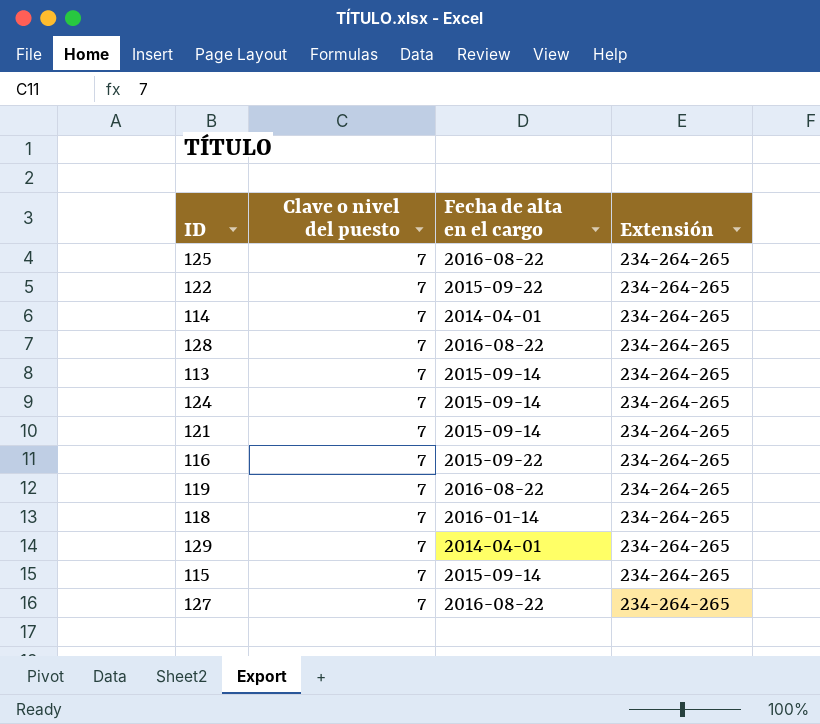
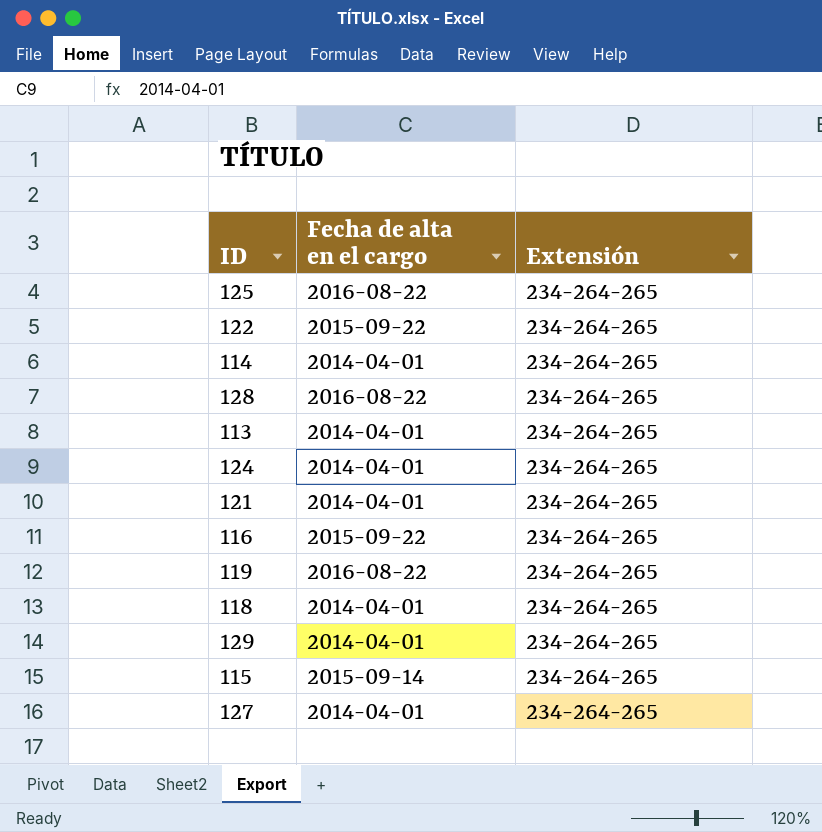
column Clave o nivel del puesto | position: 2 -> none
113 | Fecha de alta en el cargo: 2015-09-14 -> 2014-04-01
124 | Fecha de alta en el cargo: 2015-09-14 -> 2014-04-01
121 | Fecha de alta en el cargo: 2015-09-14 -> 2014-04-01
118 | Fecha de alta en el cargo: 2016-01-14 -> 2014-04-01
127 | Fecha de alta en el cargo: 2016-08-22 -> 2014-04-01

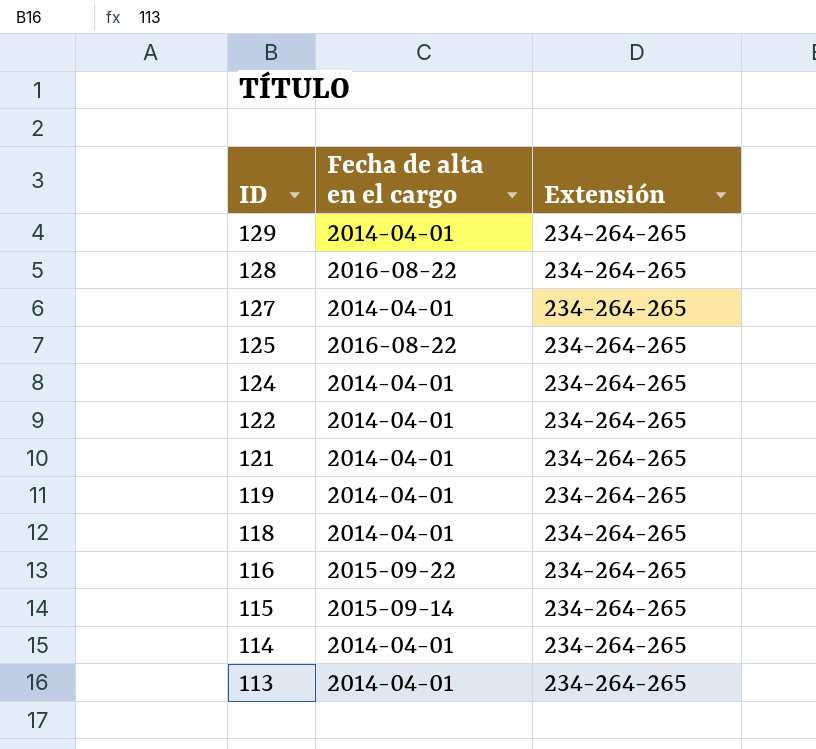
row order: none -> ID descending
122 | Fecha de alta en el cargo: 2015-09-22 -> 2014-04-01
119 | Fecha de alta en el cargo: 2016-08-22 -> 2014-04-01

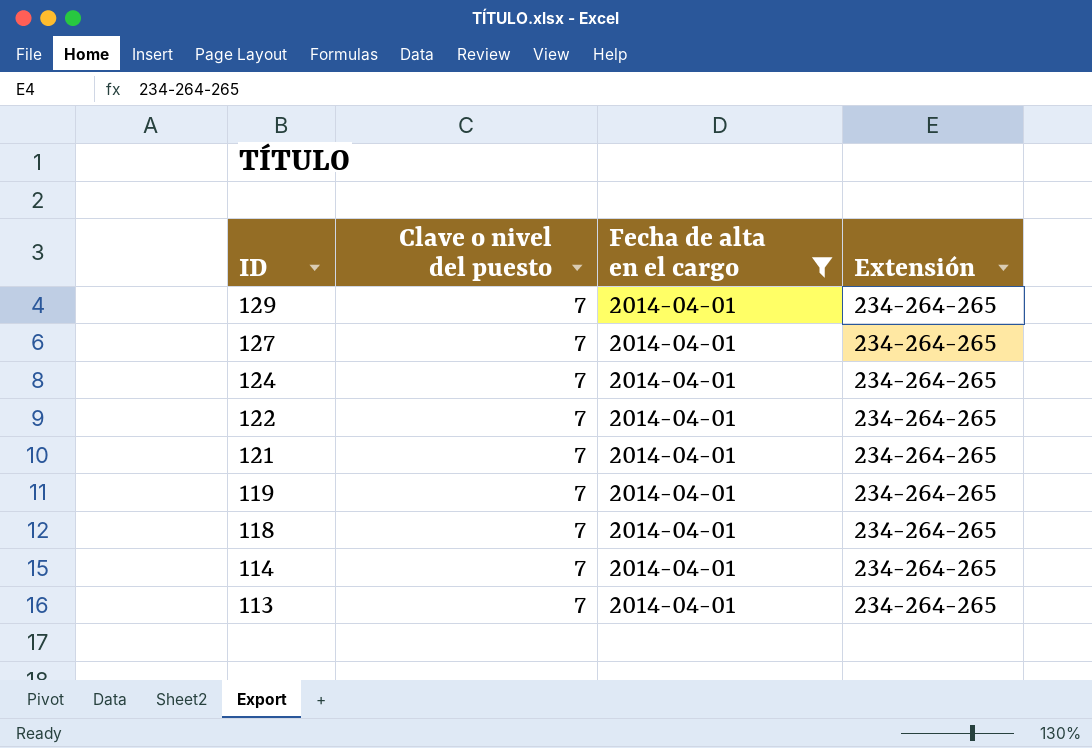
filter: none -> Fecha de alta en el cargo = 2014-04-01
column Clave o nivel del puesto | position: none -> 2

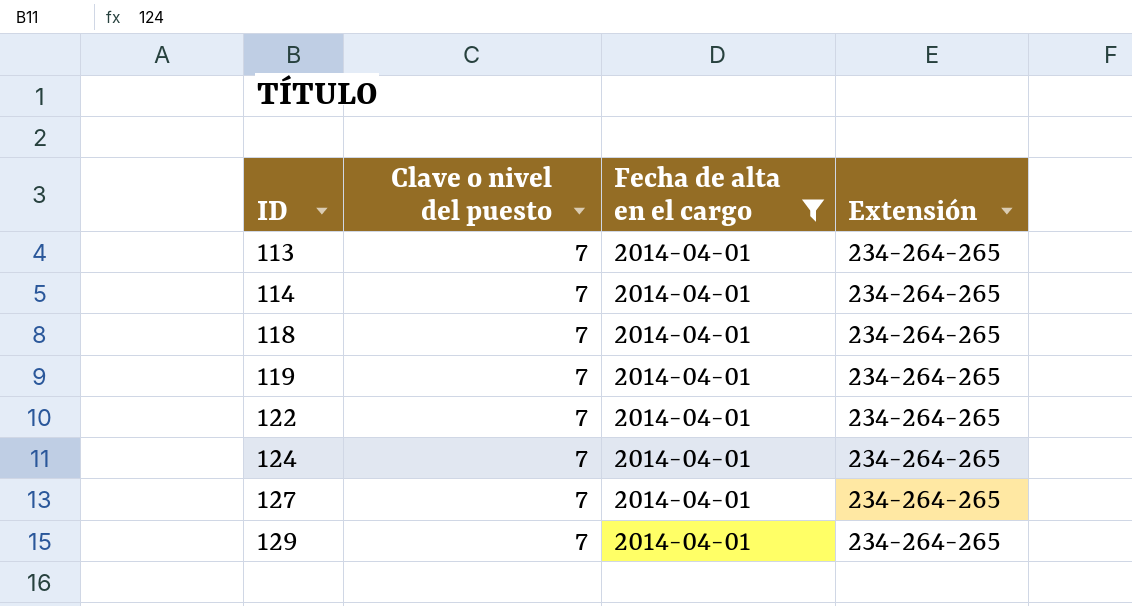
row order: ID descending -> ID ascending
row 121: 7 | 2014-04-01 | 234-264-265 -> none

